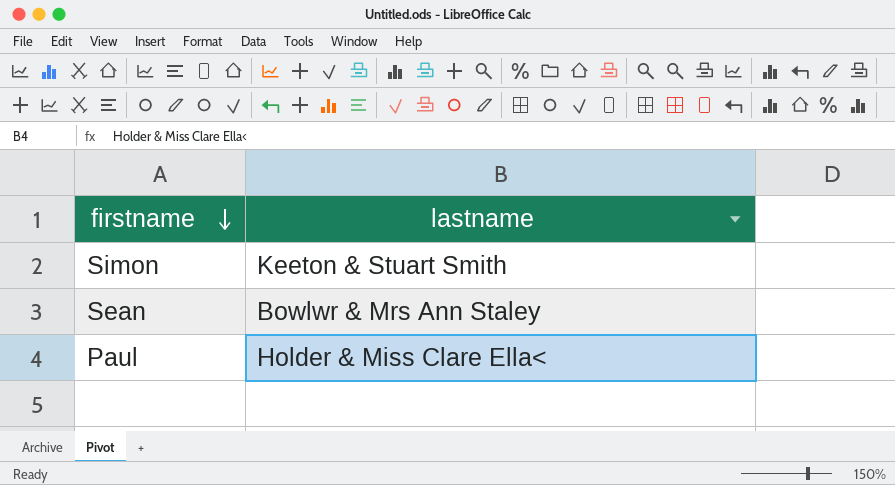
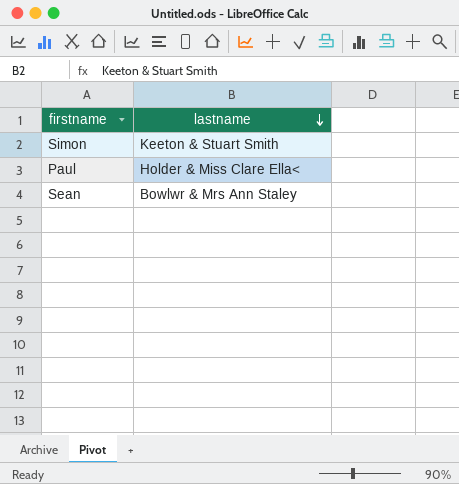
row order: firstname descending -> lastname descending

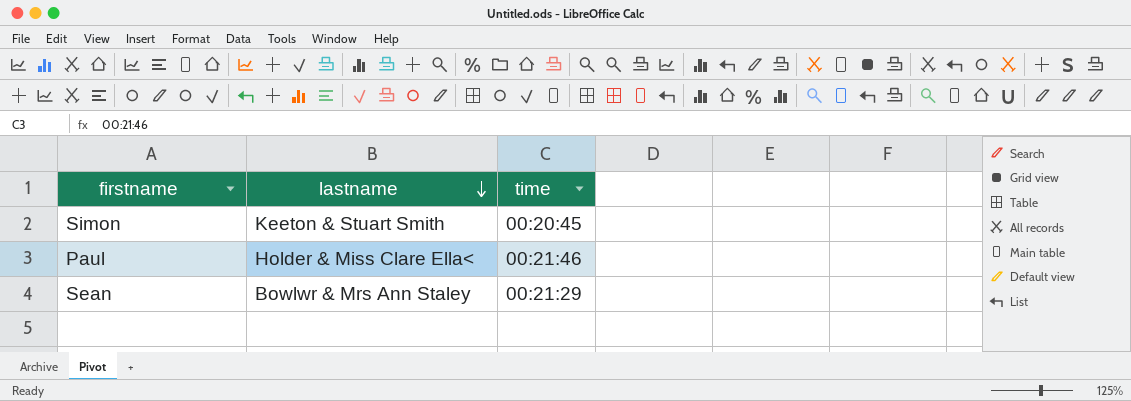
column time | position: none -> 3

